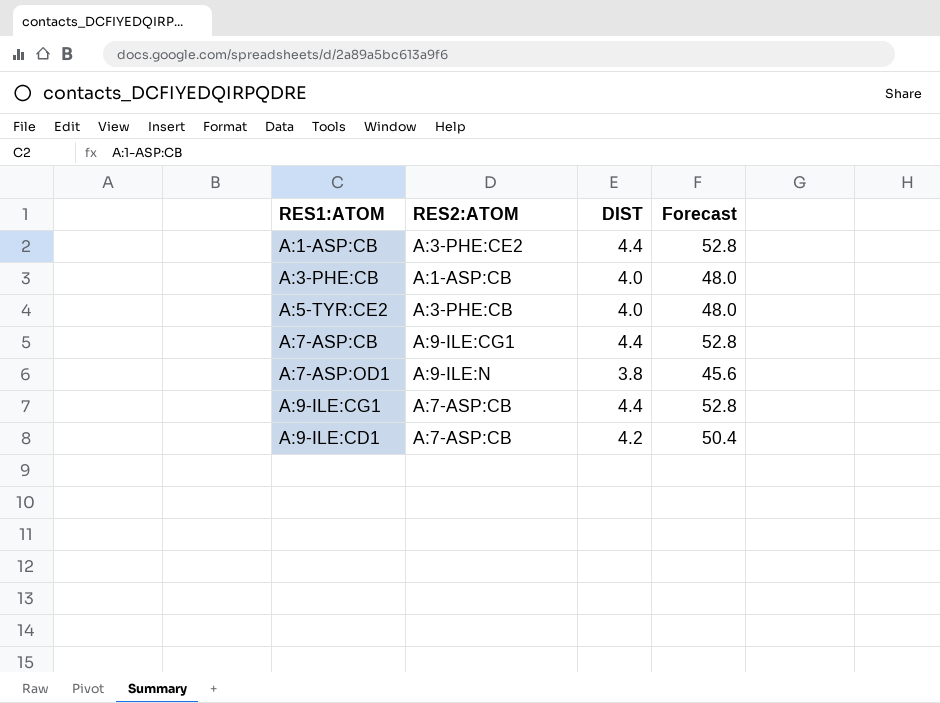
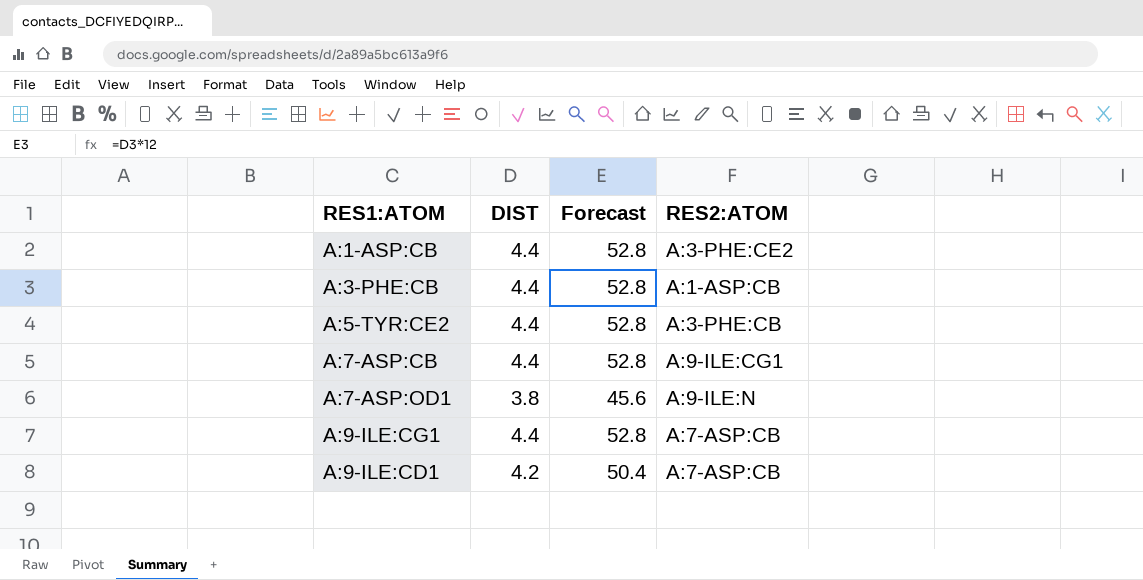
column RES2:ATOM | position: 2 -> 4
A:3-PHE:CB | DIST: 4.0 -> 4.4
A:3-PHE:CB | Forecast: 48.0 -> 52.8
A:5-TYR:CE2 | DIST: 4.0 -> 4.4
A:5-TYR:CE2 | Forecast: 48.0 -> 52.8

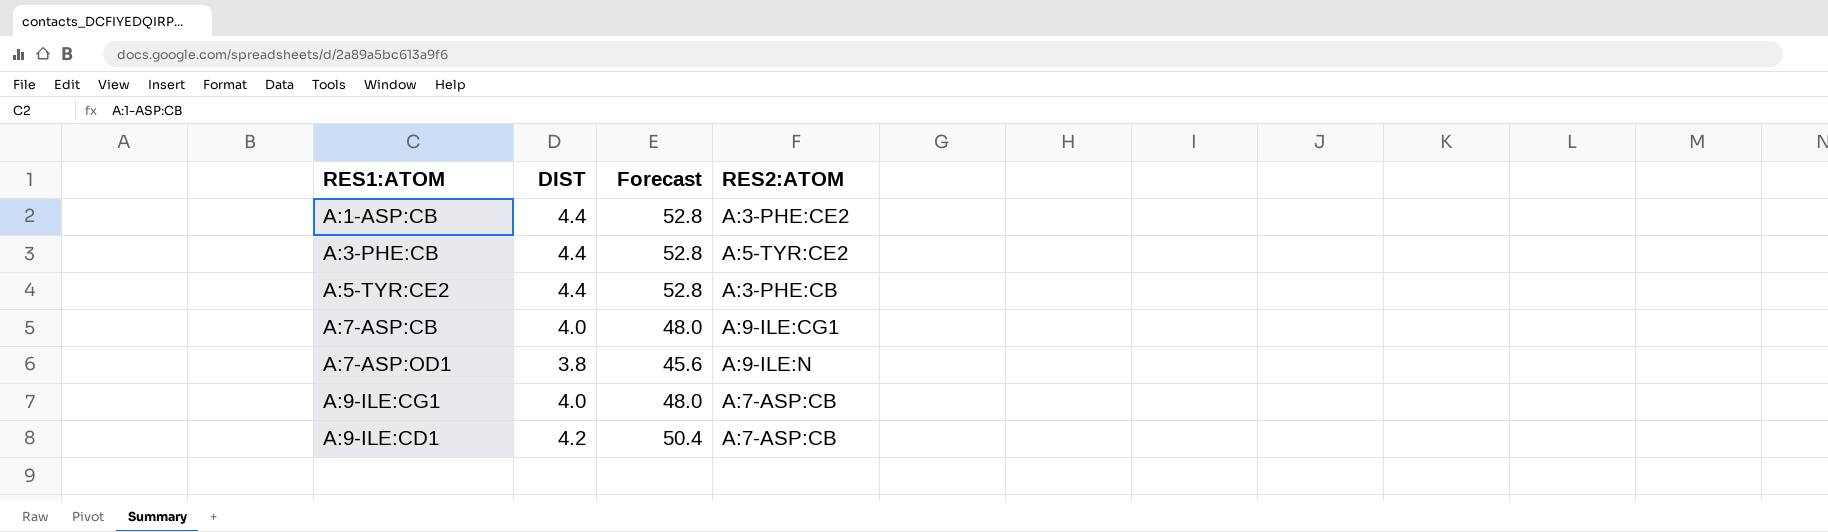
A:3-PHE:CB | RES2:ATOM: A:1-ASP:CB -> A:5-TYR:CE2
A:7-ASP:CB | DIST: 4.4 -> 4.0
A:7-ASP:CB | Forecast: 52.8 -> 48.0
A:9-ILE:CG1 | DIST: 4.4 -> 4.0
A:9-ILE:CG1 | Forecast: 52.8 -> 48.0

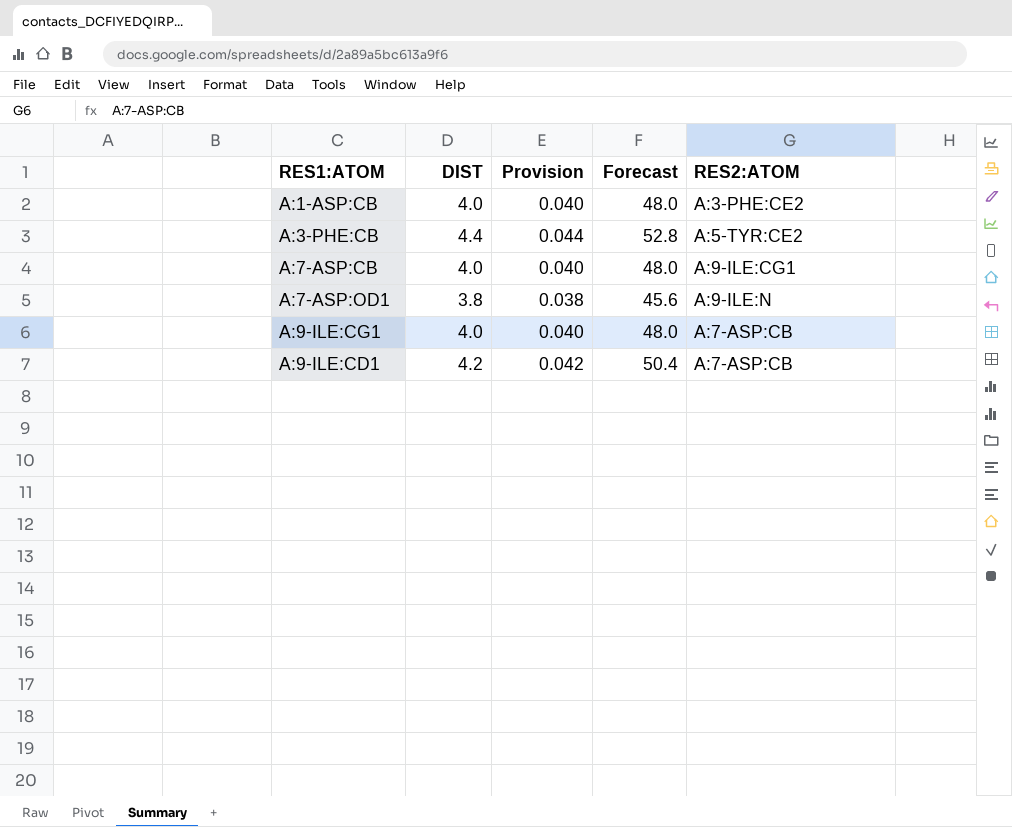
column Provision | formula: none -> [DIST] * 0.01
row A:5-TYR:CE2: 4.4 | 52.8 | A:3-PHE:CB -> none
A:1-ASP:CB | DIST: 4.4 -> 4.0
A:1-ASP:CB | Forecast: 52.8 -> 48.0

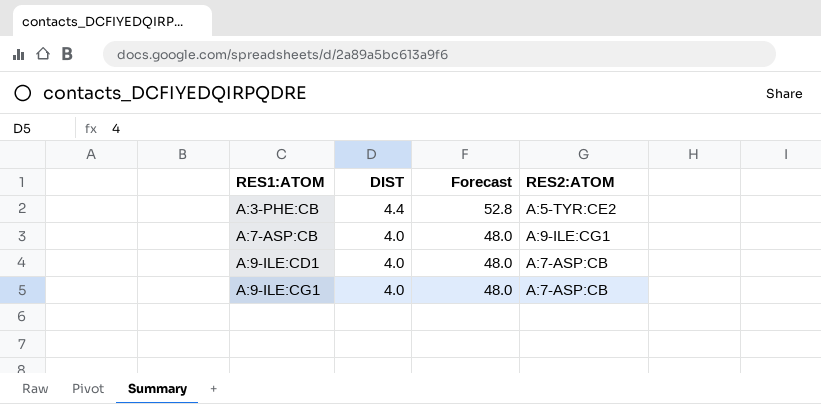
row order: none -> RES1:ATOM ascending
column Provision | formula: [DIST] * 0.01 -> none
row A:1-ASP:CB: 4.0 | 0.040 | 48.0 | A:3-PHE:CE2 -> none
row A:7-ASP:OD1: 3.8 | 0.038 | 45.6 | A:9-ILE:N -> none
A:9-ILE:CD1 | DIST: 4.2 -> 4.0
A:9-ILE:CD1 | Forecast: 50.4 -> 48.0

